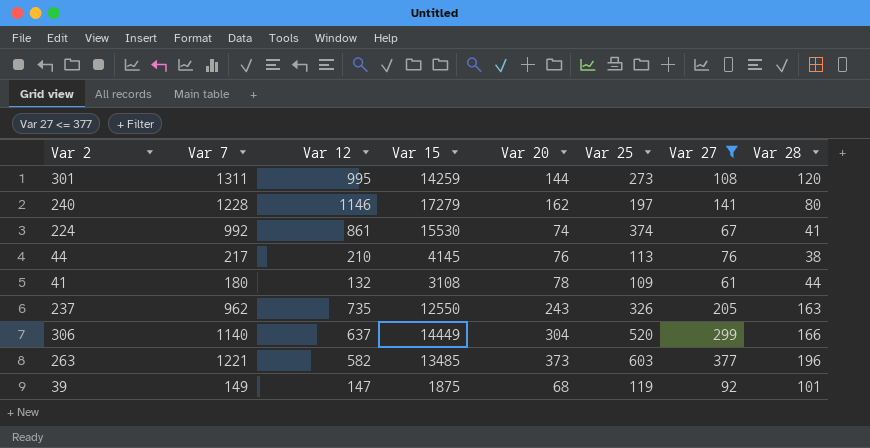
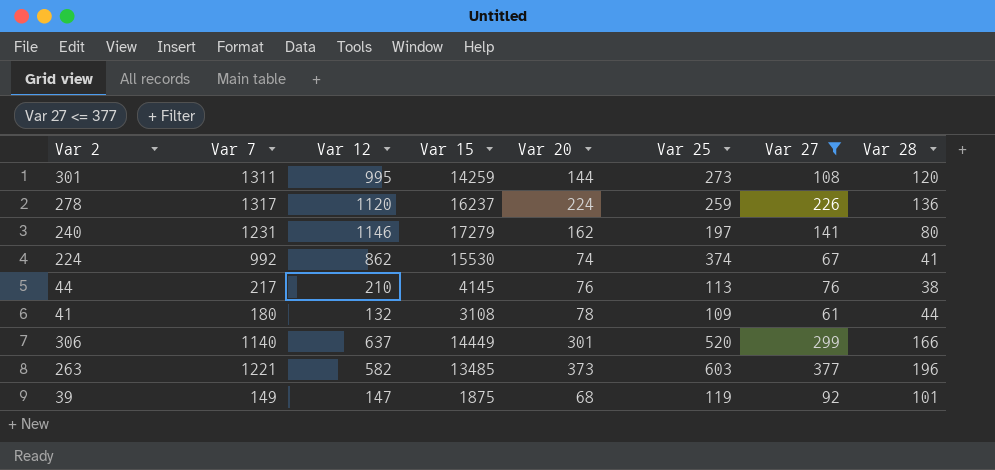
row 237: 962 | 735 | 12550 | 243 | 326 | 205 | 163 -> none
row 278: none -> 1317 | 1120 | 16237 | 224 | 259 | 226 | 136
240 | Var 7: 1228 -> 1231
224 | Var 12: 861 -> 862
306 | Var 20: 304 -> 301

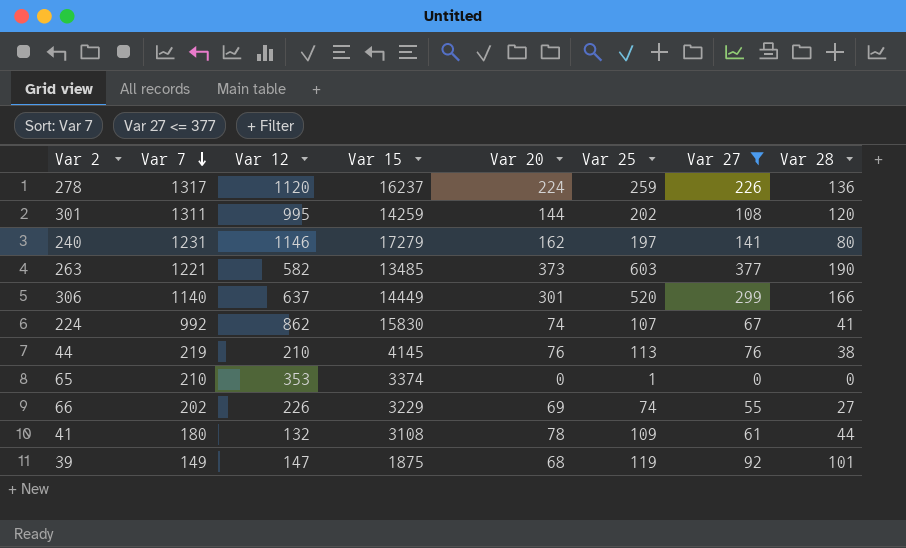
row order: none -> Var 7 descending
301 | Var 25: 273 -> 202
263 | Var 28: 196 -> 190
224 | Var 15: 15530 -> 15830
224 | Var 25: 374 -> 107
44 | Var 7: 217 -> 219
row 65: none -> 210 | 353 | 3374 | 0 | 1 | 0 | 0
row 66: none -> 202 | 226 | 3229 | 69 | 74 | 55 | 27

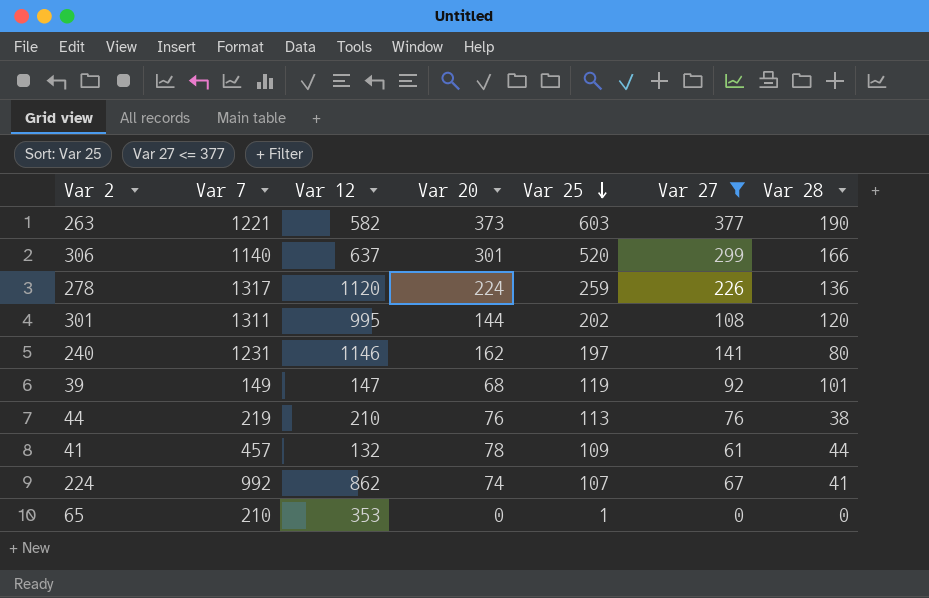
row order: Var 7 descending -> Var 25 descending
column Var 15 | position: 4 -> none
row 66: 202 | 226 | 3229 | 69 | 74 | 55 | 27 -> none
41 | Var 7: 180 -> 457

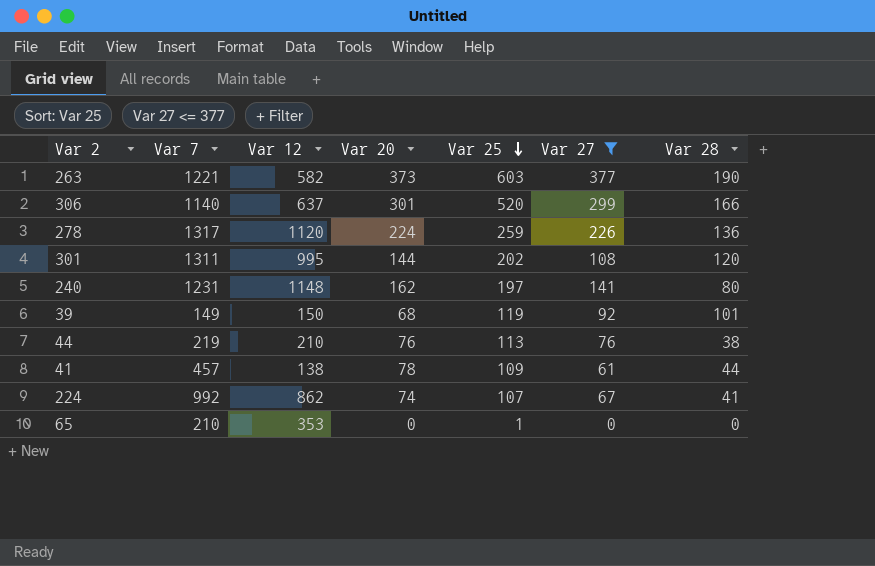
240 | Var 12: 1146 -> 1148
39 | Var 12: 147 -> 150
41 | Var 12: 132 -> 138

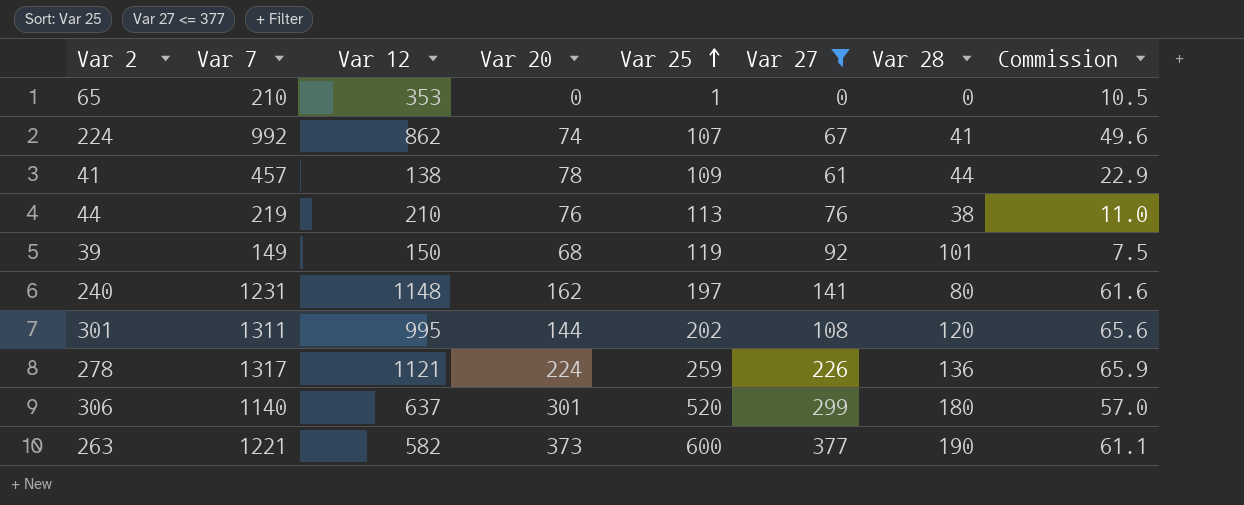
row order: Var 25 descending -> Var 25 ascending
column Commission | formula: none -> [Var 7] * 0.05
278 | Var 12: 1120 -> 1121
306 | Var 28: 166 -> 180
263 | Var 25: 603 -> 600

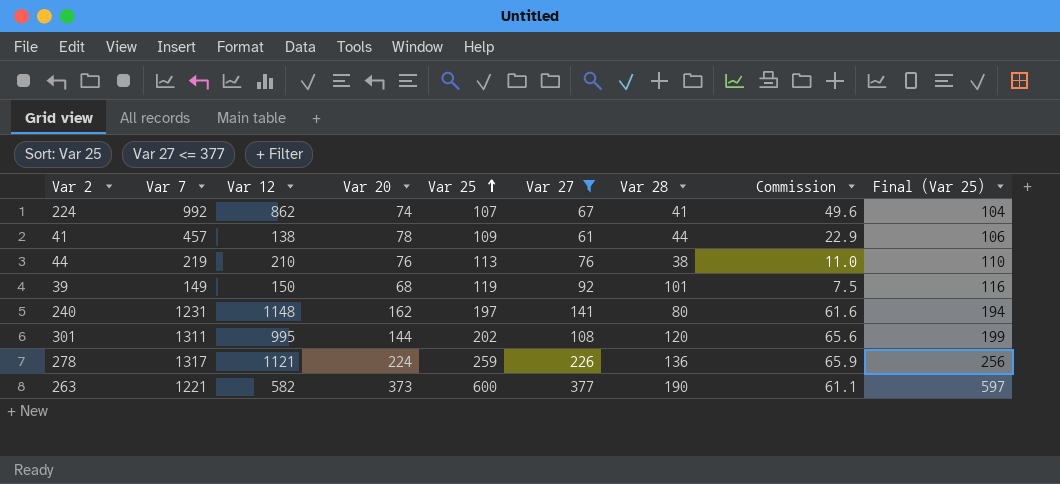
column Final (Var 25) | formula: none -> [Var 25] - 3
row 65: 210 | 353 | 0 | 1 | 0 | 0 | 10.5 -> none
row 306: 1140 | 637 | 301 | 520 | 299 | 180 | 57.0 -> none

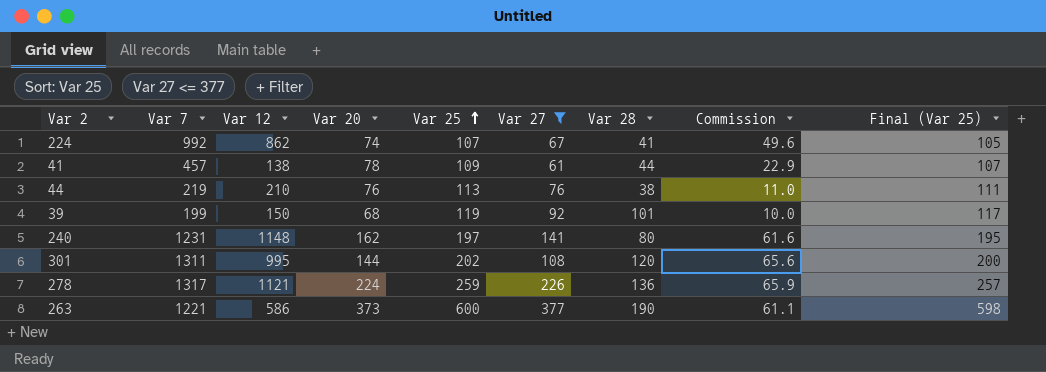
column Final (Var 25) | formula: [Var 25] - 3 -> [Var 25] - 2
39 | Var 7: 149 -> 199
39 | Commission: 7.5 -> 10.0
263 | Var 12: 582 -> 586

